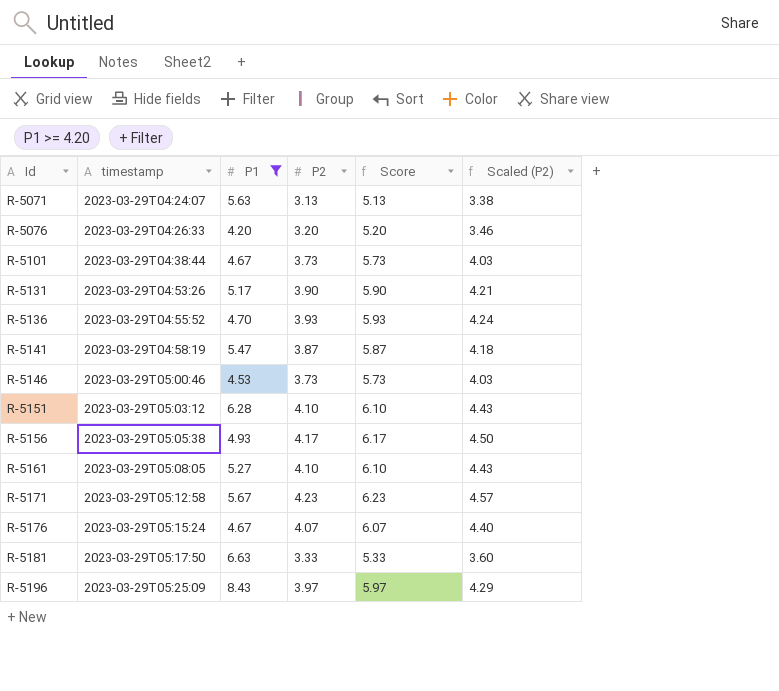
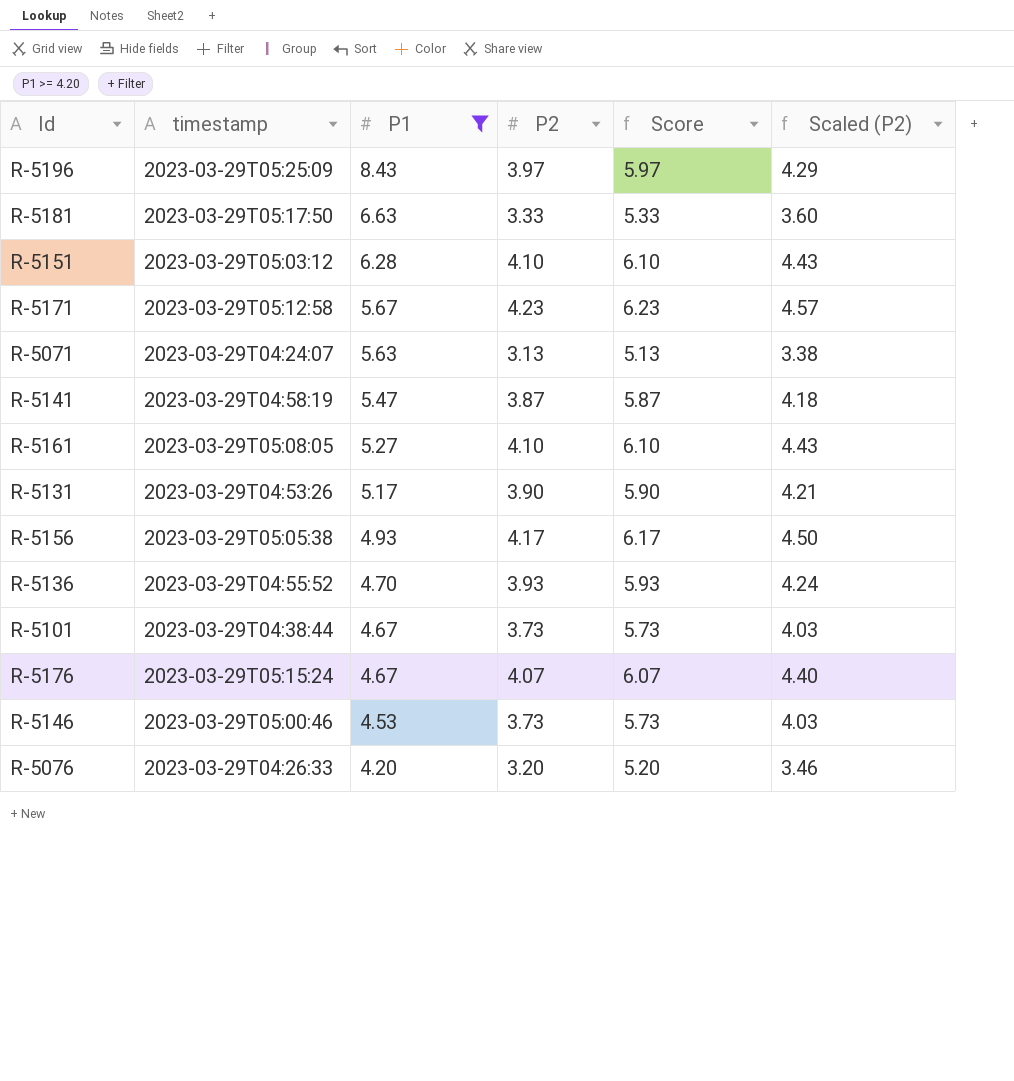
row order: Id ascending -> P1 descending

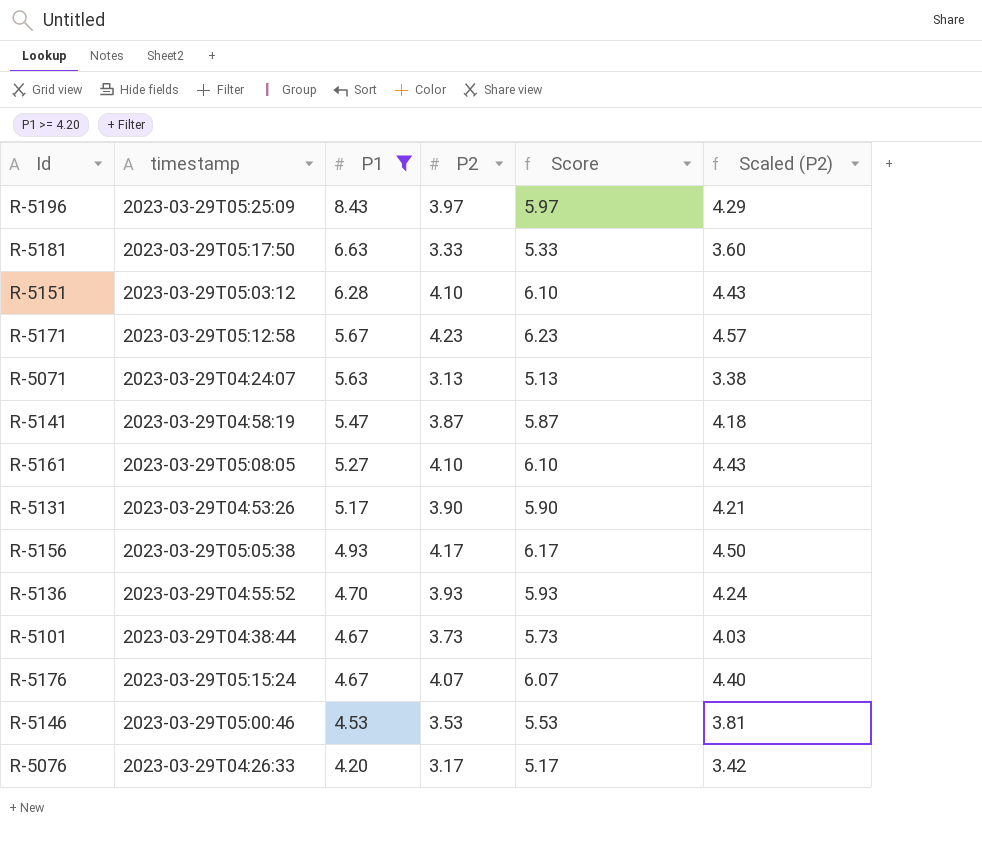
R-5146 | P2: 3.73 -> 3.53
R-5146 | Score: 5.73 -> 5.53
R-5146 | Scaled (P2): 4.03 -> 3.81
R-5076 | P2: 3.20 -> 3.17
R-5076 | Score: 5.20 -> 5.17
R-5076 | Scaled (P2): 3.46 -> 3.42

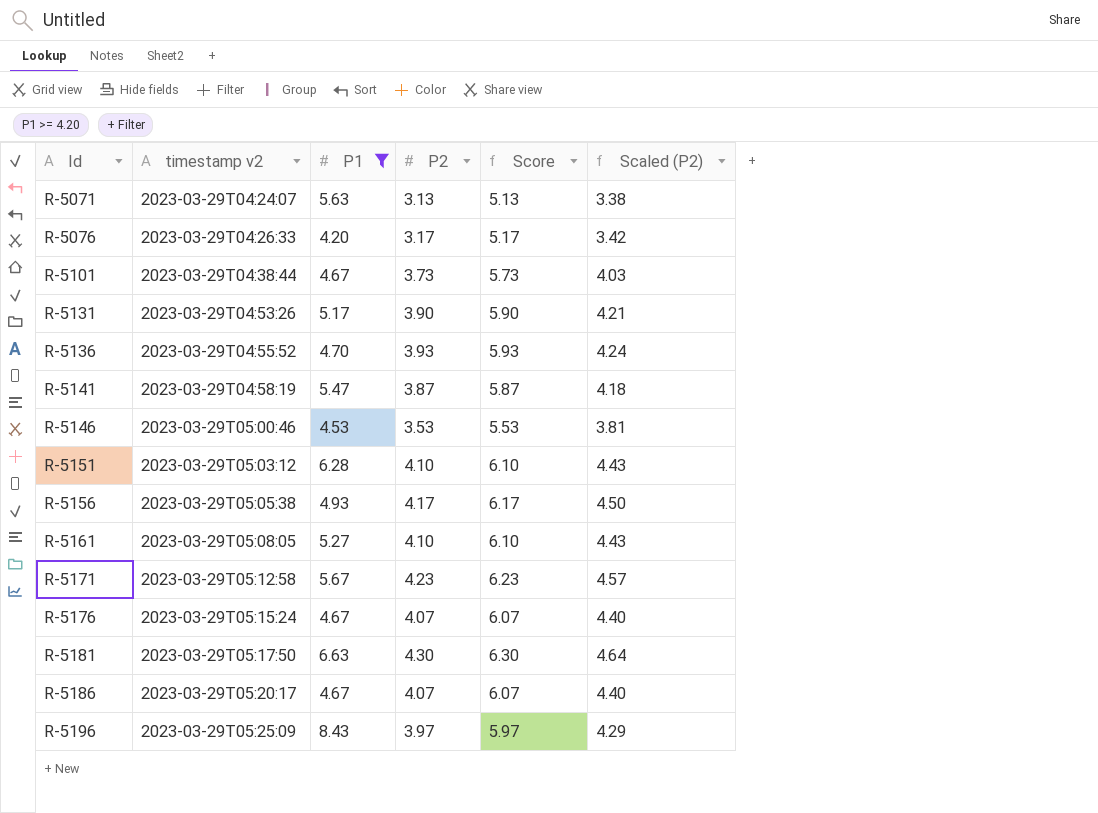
row order: P1 descending -> Id ascending
column name: timestamp -> timestamp v2
R-5181 | P2: 3.33 -> 4.30
R-5181 | Score: 5.33 -> 6.30
R-5181 | Scaled (P2): 3.60 -> 4.64
row R-5186: none -> 2023-03-29T05:20:17 | 4.67 | 4.07 | 6.07 | 4.40

